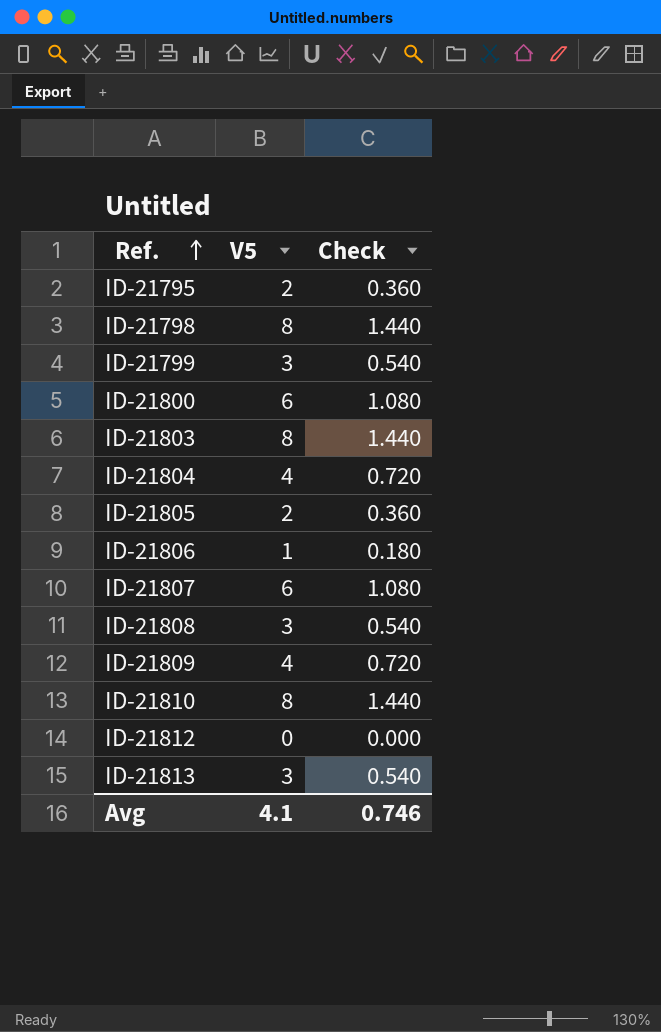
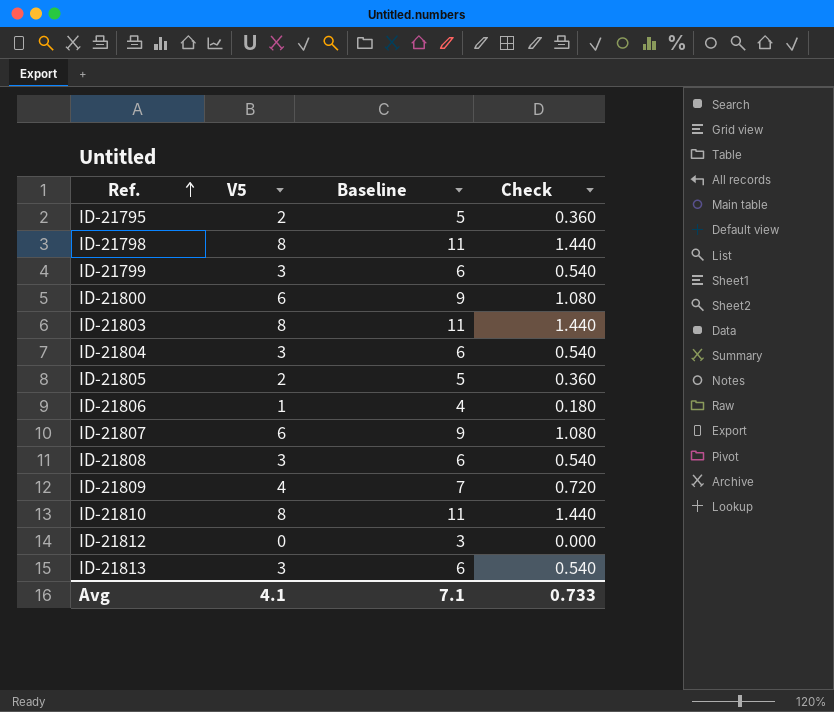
column Baseline | formula: none -> [V5] + 3
ID-21804 | V5: 4 -> 3
ID-21804 | Check: 0.720 -> 0.540
Avg | Check: 0.746 -> 0.733

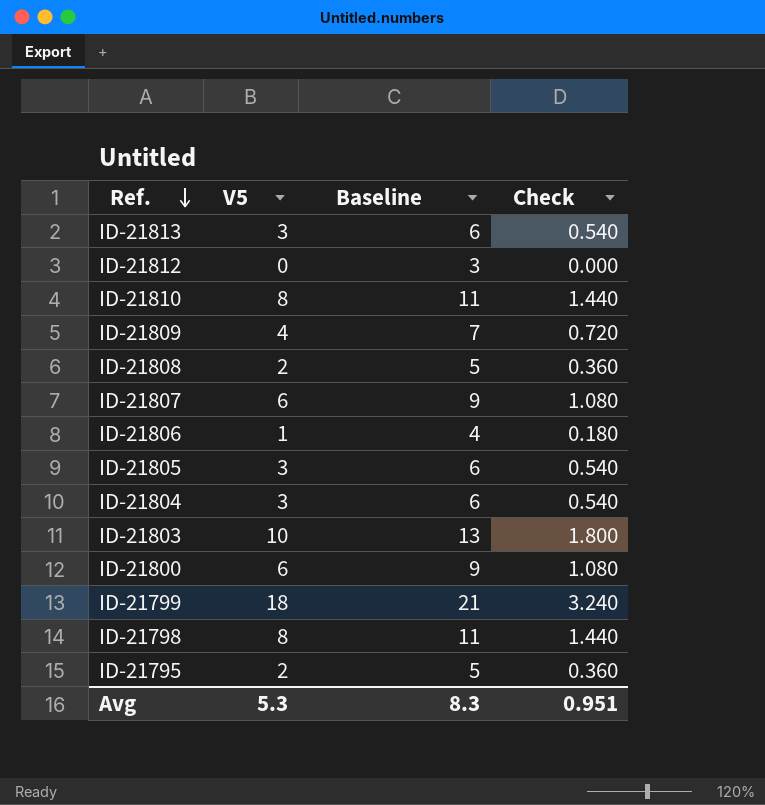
row order: Ref. ascending -> Ref. descending
ID-21808 | V5: 3 -> 2
ID-21808 | Baseline: 6 -> 5
ID-21808 | Check: 0.540 -> 0.360
ID-21805 | V5: 2 -> 3
ID-21805 | Baseline: 5 -> 6
ID-21805 | Check: 0.360 -> 0.540
ID-21803 | V5: 8 -> 10
ID-21803 | Baseline: 11 -> 13
ID-21803 | Check: 1.440 -> 1.800
ID-21799 | V5: 3 -> 18
ID-21799 | Baseline: 6 -> 21
ID-21799 | Check: 0.540 -> 3.240
Avg | V5: 4.1 -> 5.3
Avg | Baseline: 7.1 -> 8.3
Avg | Check: 0.733 -> 0.951

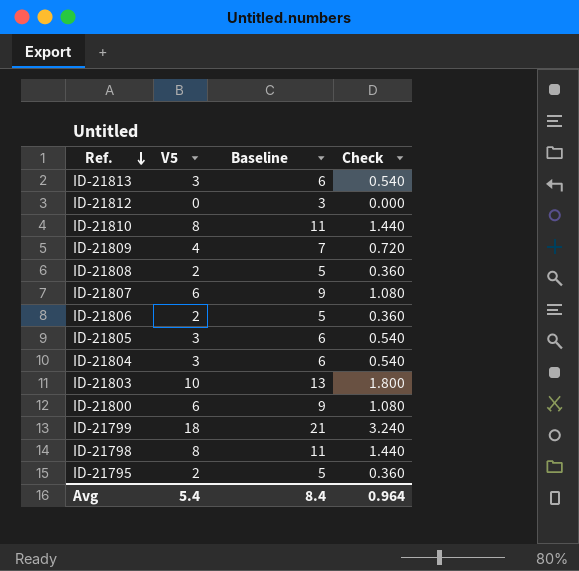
ID-21806 | V5: 1 -> 2
ID-21806 | Baseline: 4 -> 5
ID-21806 | Check: 0.180 -> 0.360
Avg | V5: 5.3 -> 5.4
Avg | Baseline: 8.3 -> 8.4
Avg | Check: 0.951 -> 0.964

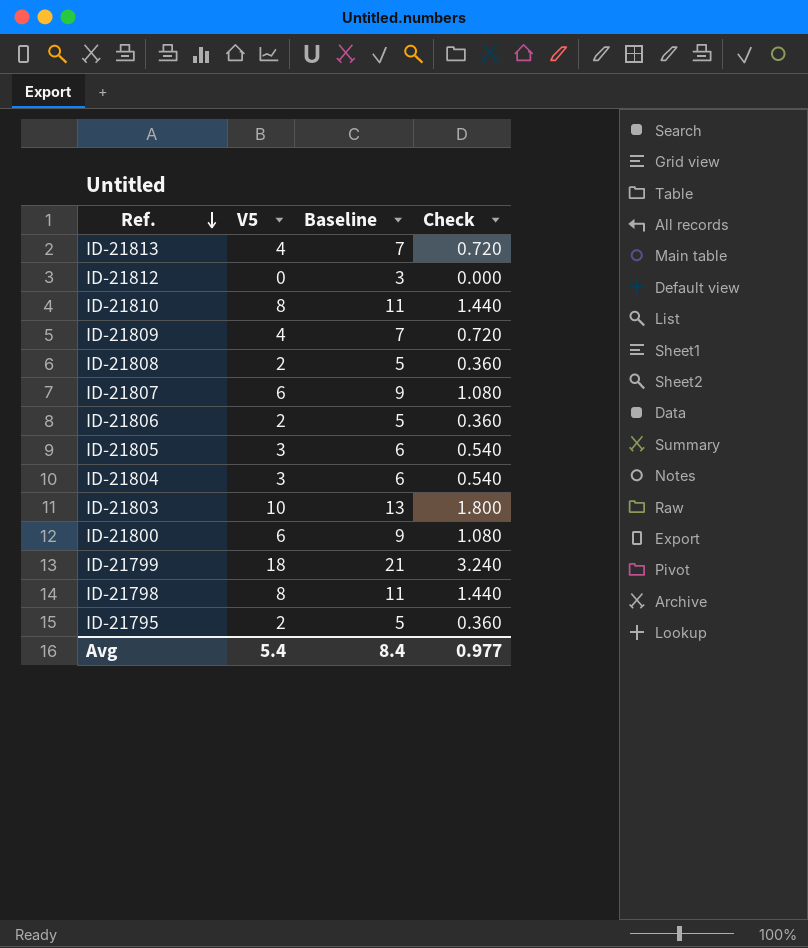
ID-21813 | V5: 3 -> 4
ID-21813 | Baseline: 6 -> 7
ID-21813 | Check: 0.540 -> 0.720
Avg | Check: 0.964 -> 0.977

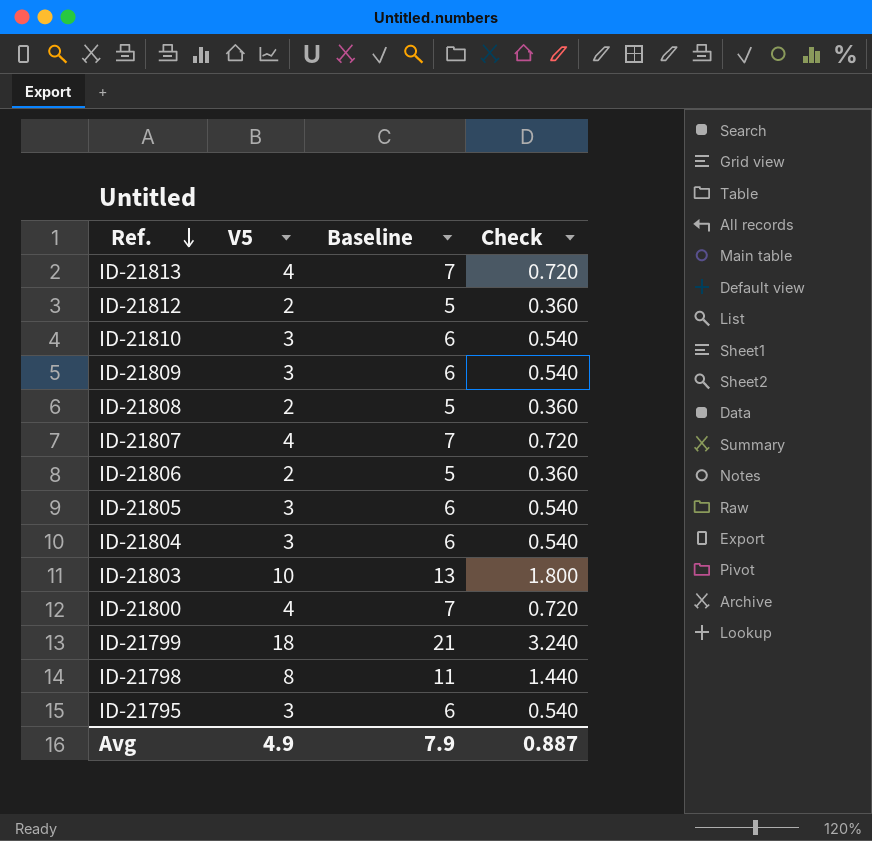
ID-21812 | V5: 0 -> 2
ID-21812 | Baseline: 3 -> 5
ID-21812 | Check: 0.000 -> 0.360
ID-21810 | V5: 8 -> 3
ID-21810 | Baseline: 11 -> 6
ID-21810 | Check: 1.440 -> 0.540
ID-21809 | V5: 4 -> 3
ID-21809 | Baseline: 7 -> 6
ID-21809 | Check: 0.720 -> 0.540
ID-21807 | V5: 6 -> 4
ID-21807 | Baseline: 9 -> 7
ID-21807 | Check: 1.080 -> 0.720
ID-21800 | V5: 6 -> 4
ID-21800 | Baseline: 9 -> 7
ID-21800 | Check: 1.080 -> 0.720
ID-21795 | V5: 2 -> 3
ID-21795 | Baseline: 5 -> 6
ID-21795 | Check: 0.360 -> 0.540
Avg | V5: 5.4 -> 4.9
Avg | Baseline: 8.4 -> 7.9
Avg | Check: 0.977 -> 0.887

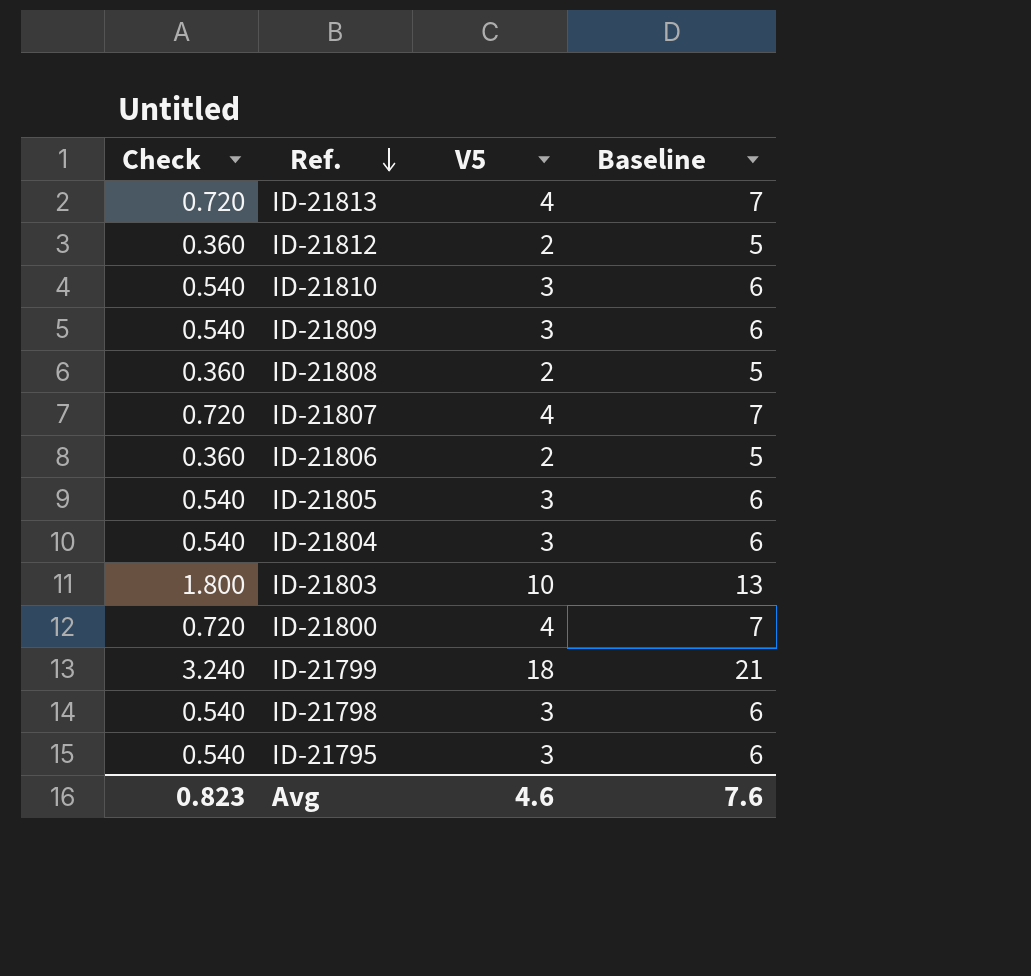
column Check | position: 4 -> 1
ID-21798 | Check: 1.440 -> 0.540
ID-21798 | V5: 8 -> 3
ID-21798 | Baseline: 11 -> 6
Avg | Check: 0.887 -> 0.823
Avg | V5: 4.9 -> 4.6
Avg | Baseline: 7.9 -> 7.6

